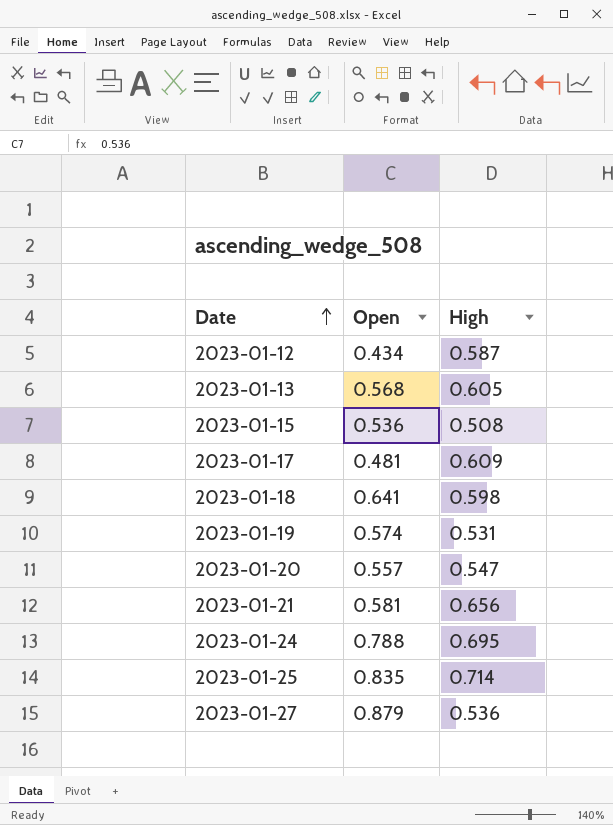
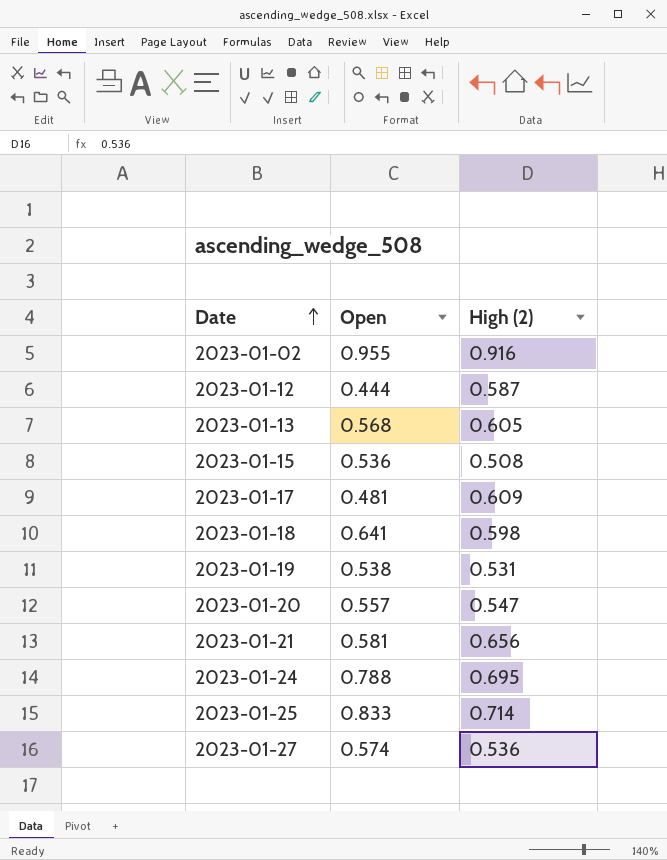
column name: High -> High (2)
row 2023-01-02: none -> 0.955 | 0.916
2023-01-12 | Open: 0.434 -> 0.444
2023-01-19 | Open: 0.574 -> 0.538
2023-01-25 | Open: 0.835 -> 0.833
2023-01-27 | Open: 0.879 -> 0.574

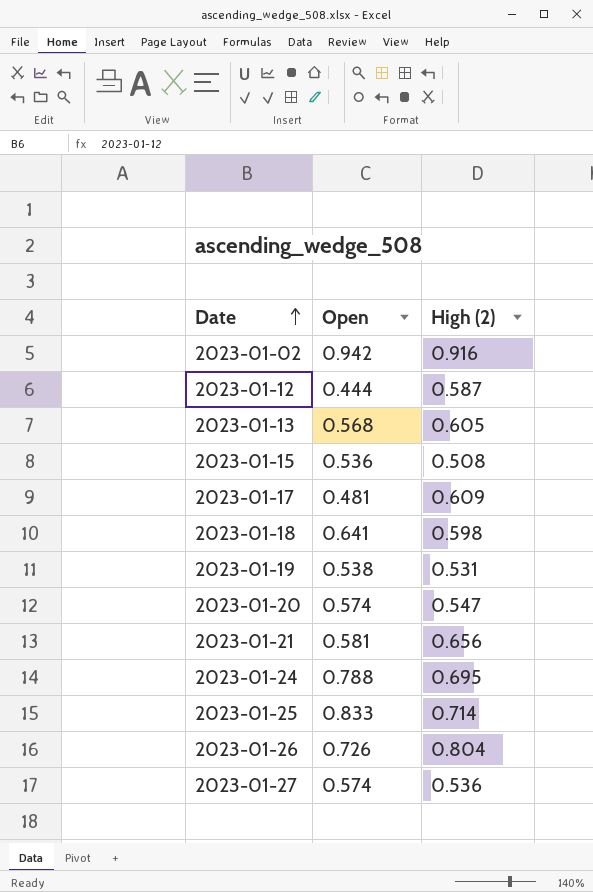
2023-01-02 | Open: 0.955 -> 0.942
2023-01-20 | Open: 0.557 -> 0.574
row 2023-01-26: none -> 0.726 | 0.804

